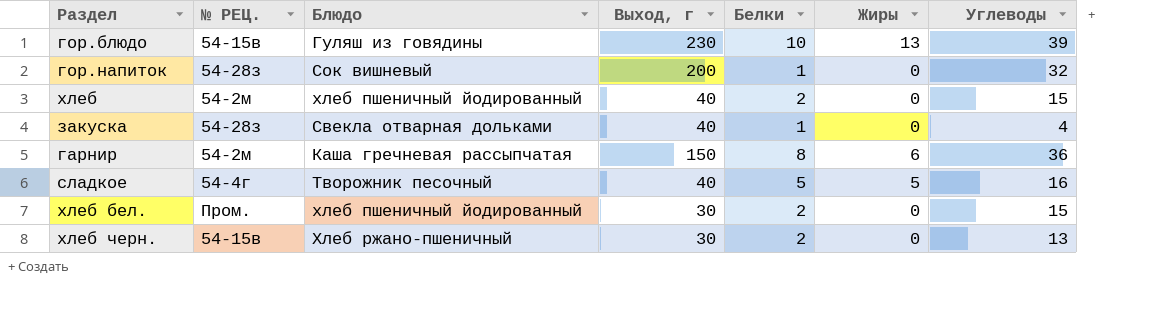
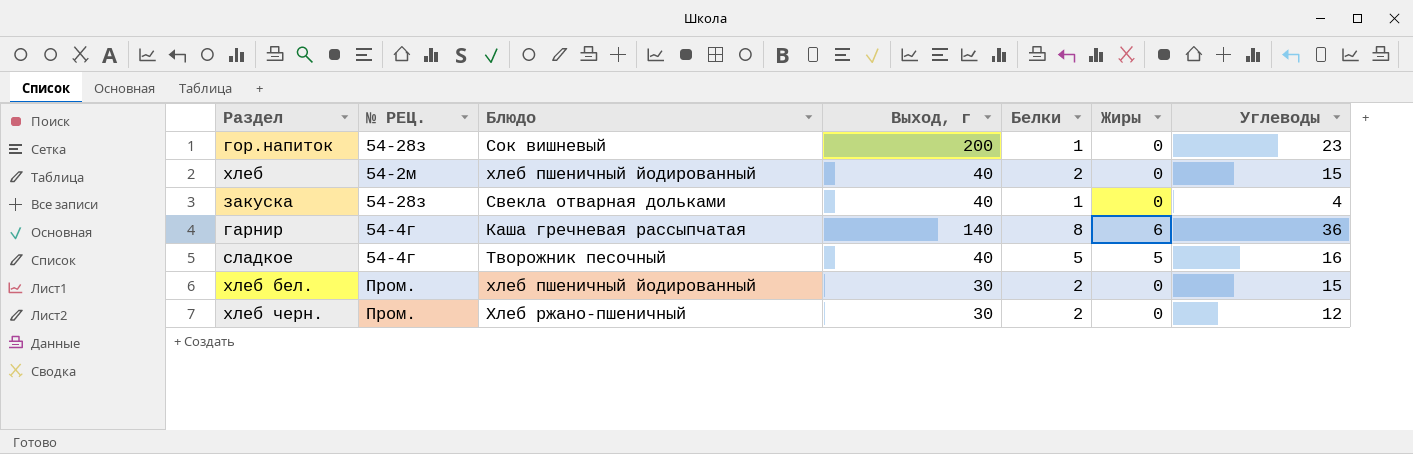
row гор.блюдо: 54-15в | Гуляш из говядины | 230 | 10 | 13 | 39 -> none
гор.напиток | Углеводы: 32 -> 23
гарнир | № РЕЦ.: 54-2м -> 54-4г
гарнир | Выход, г: 150 -> 140
хлеб черн. | № РЕЦ.: 54-15в -> Пром.
хлеб черн. | Углеводы: 13 -> 12

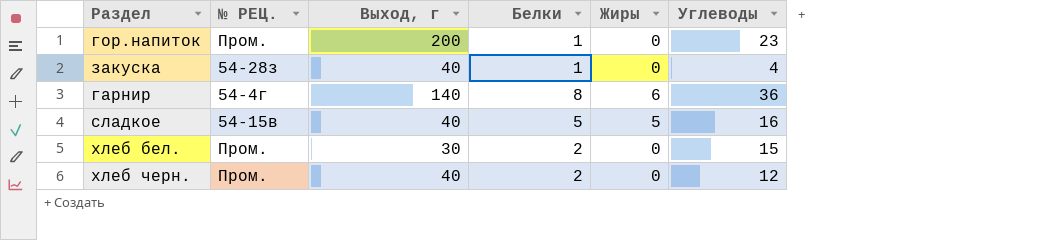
column Блюдо | position: 3 -> none
row хлеб: 54-2м | хлеб пшеничный йодированный | 40 | 2 | 0 | 15 -> none
гор.напиток | № РЕЦ.: 54-28з -> Пром.
сладкое | № РЕЦ.: 54-4г -> 54-15в
хлеб черн. | Выход, г: 30 -> 40

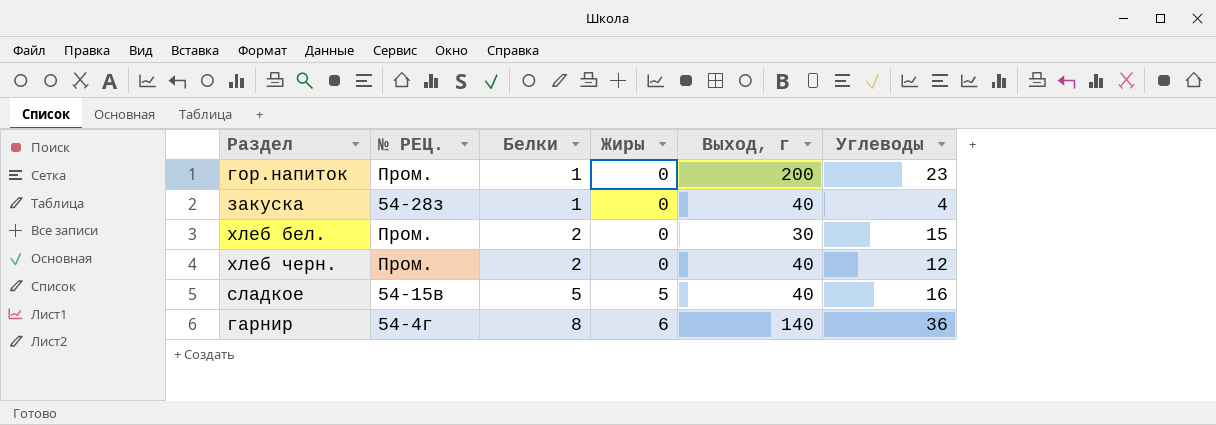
row order: none -> Белки ascending
column Выход, г | position: 3 -> 5

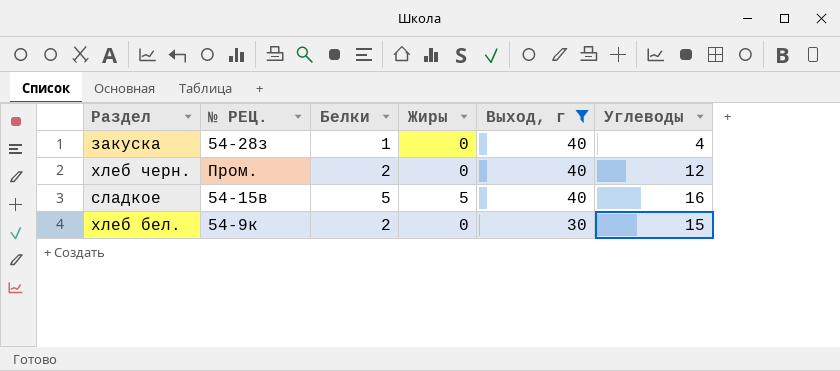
filter: none -> Выход, г <= 40
row order: Белки ascending -> Выход, г descending
хлеб бел. | № РЕЦ.: Пром. -> 54-9к

